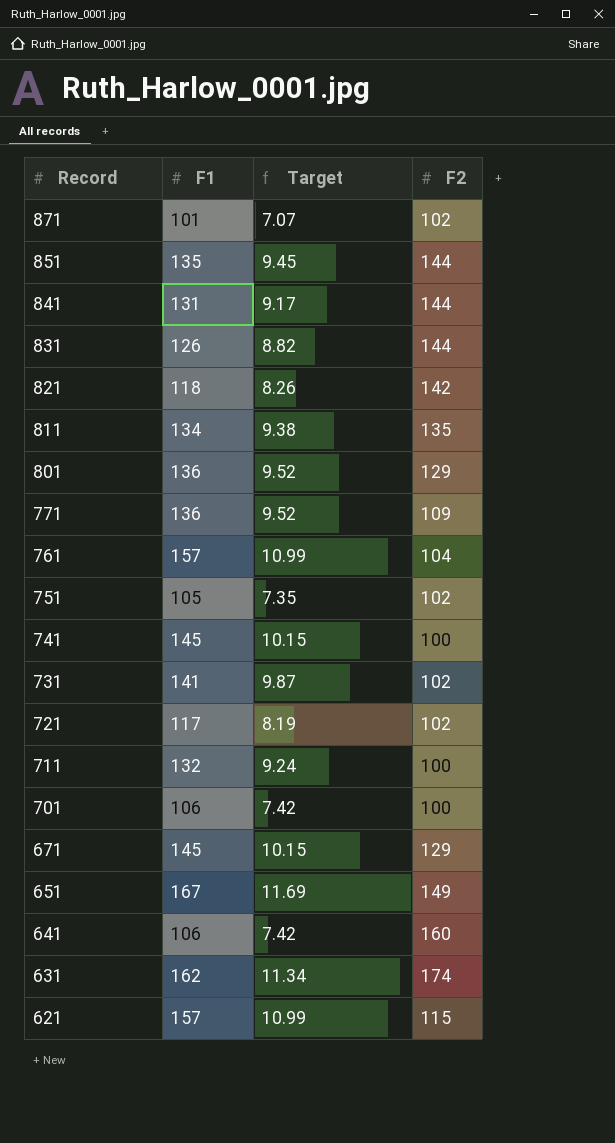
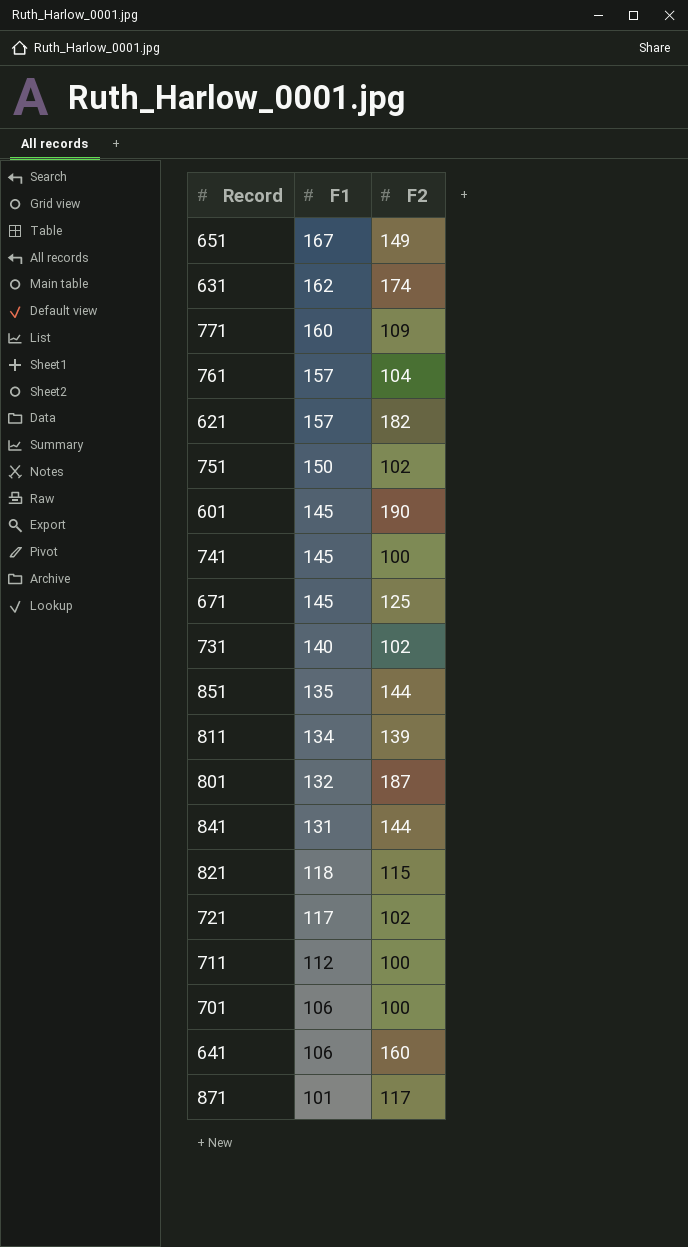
row order: Record descending -> F1 descending
column Target | formula: [F1] * 0.07 -> none
row 831: 126 | 8.82 | 144 -> none
771 | F1: 136 -> 160
621 | F2: 115 -> 182
751 | F1: 105 -> 150
row 601: none -> 145 | 190
671 | F2: 129 -> 125
731 | F1: 141 -> 140
811 | F2: 135 -> 139
801 | F1: 136 -> 132
801 | F2: 129 -> 187
821 | F2: 142 -> 115
711 | F1: 132 -> 112
871 | F2: 102 -> 117

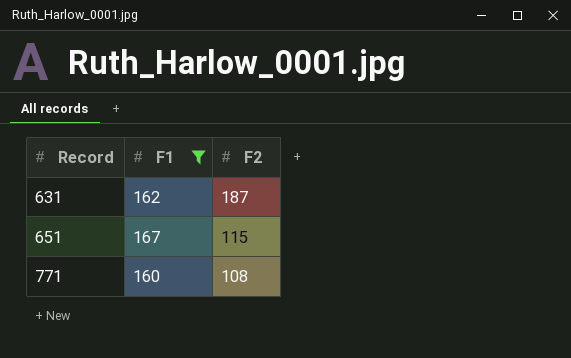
filter: none -> F1 >= 160
row order: F1 descending -> Record ascending
631 | F2: 174 -> 187
651 | F2: 149 -> 115
771 | F2: 109 -> 108

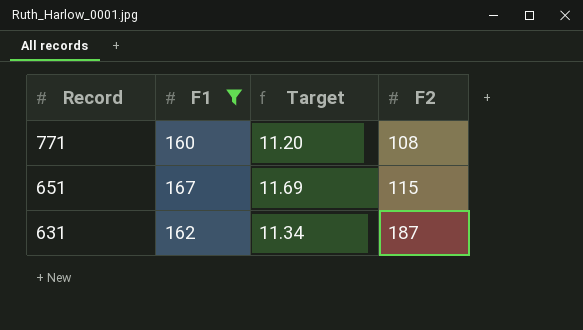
row order: Record ascending -> Record descending
column Target | formula: none -> [F1] * 0.07

